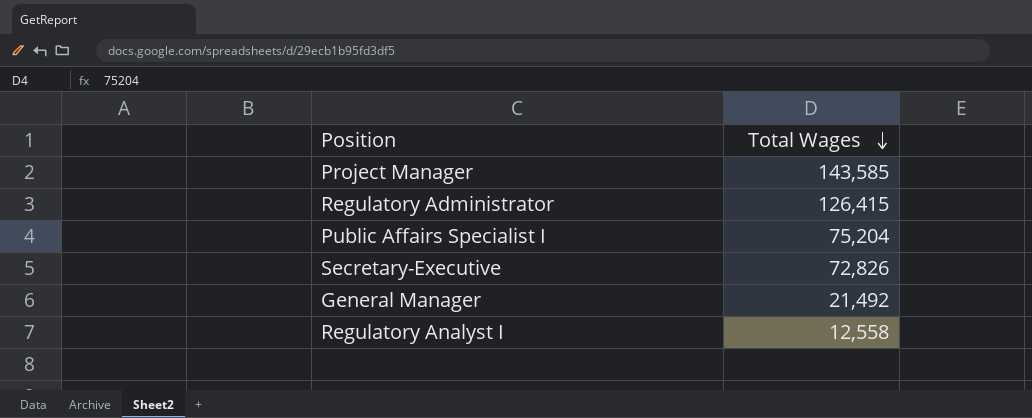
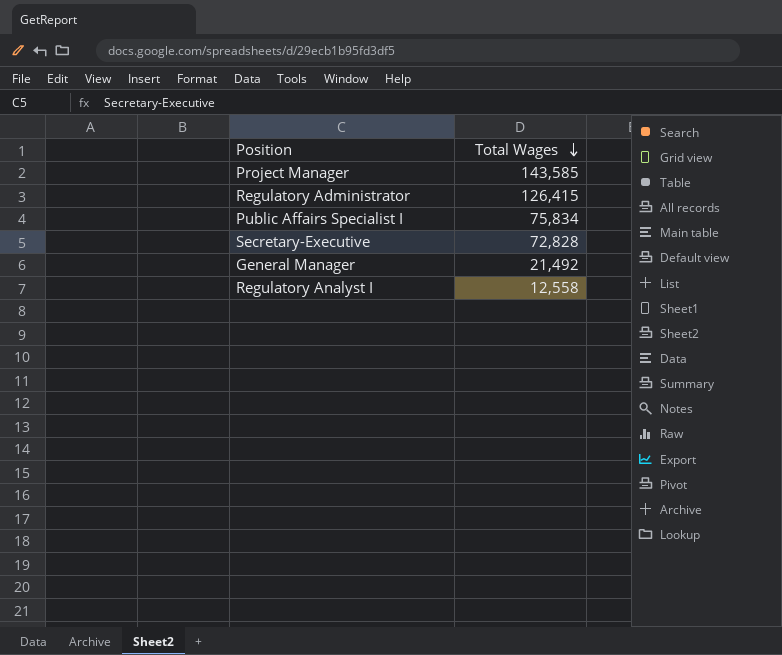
Public Affairs Specialist I | Total Wages: 75,204 -> 75,834
Secretary-Executive | Total Wages: 72,826 -> 72,828

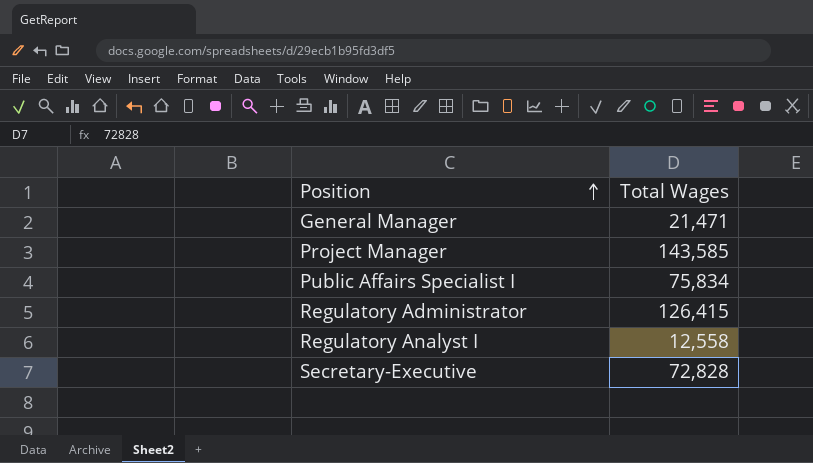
row order: Total Wages descending -> Position ascending
General Manager | Total Wages: 21,492 -> 21,471

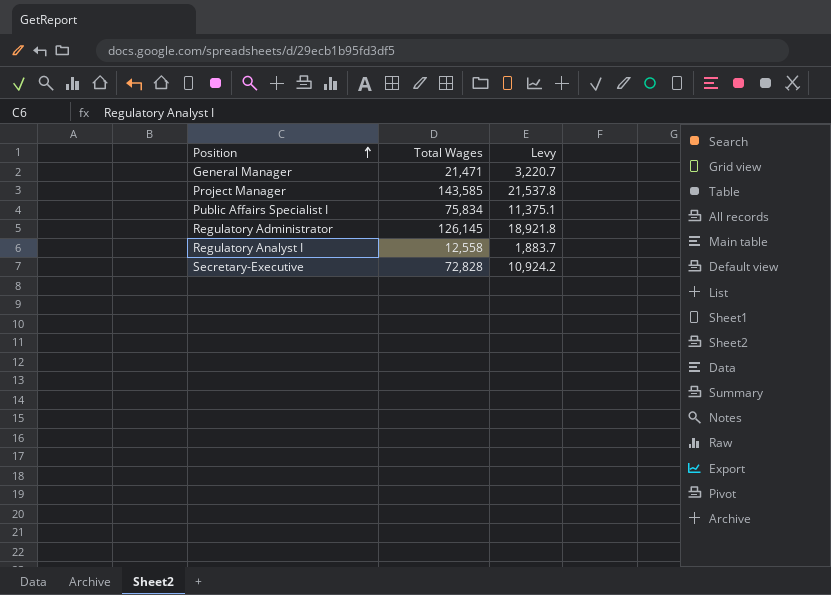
column Levy | formula: none -> [Total Wages] * 0.15
Regulatory Administrator | Total Wages: 126,415 -> 126,145

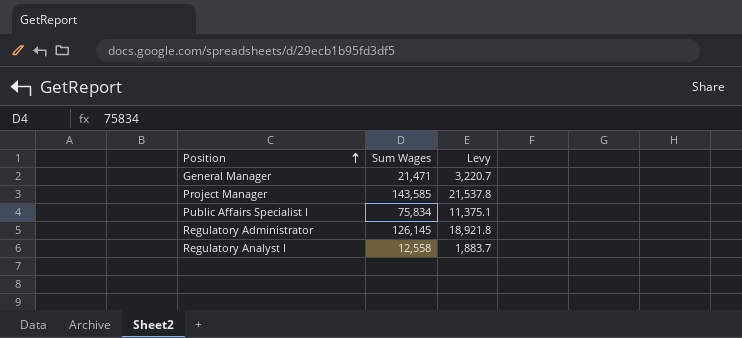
column name: Total Wages -> Sum Wages
row Secretary-Executive: 72,828 | 10,924.2 -> none

